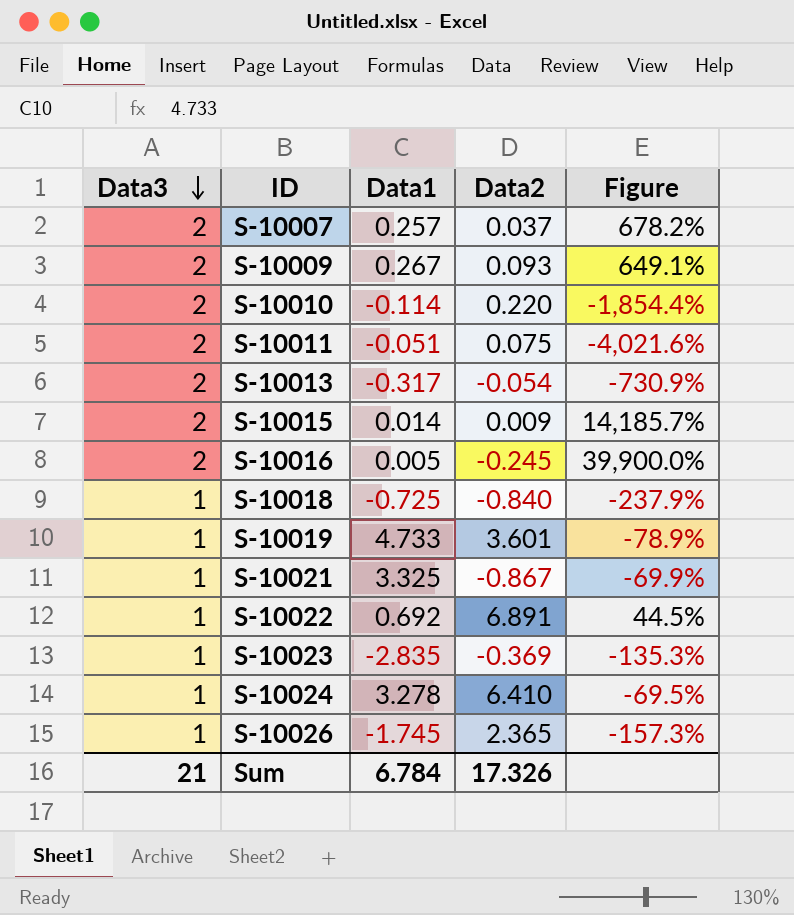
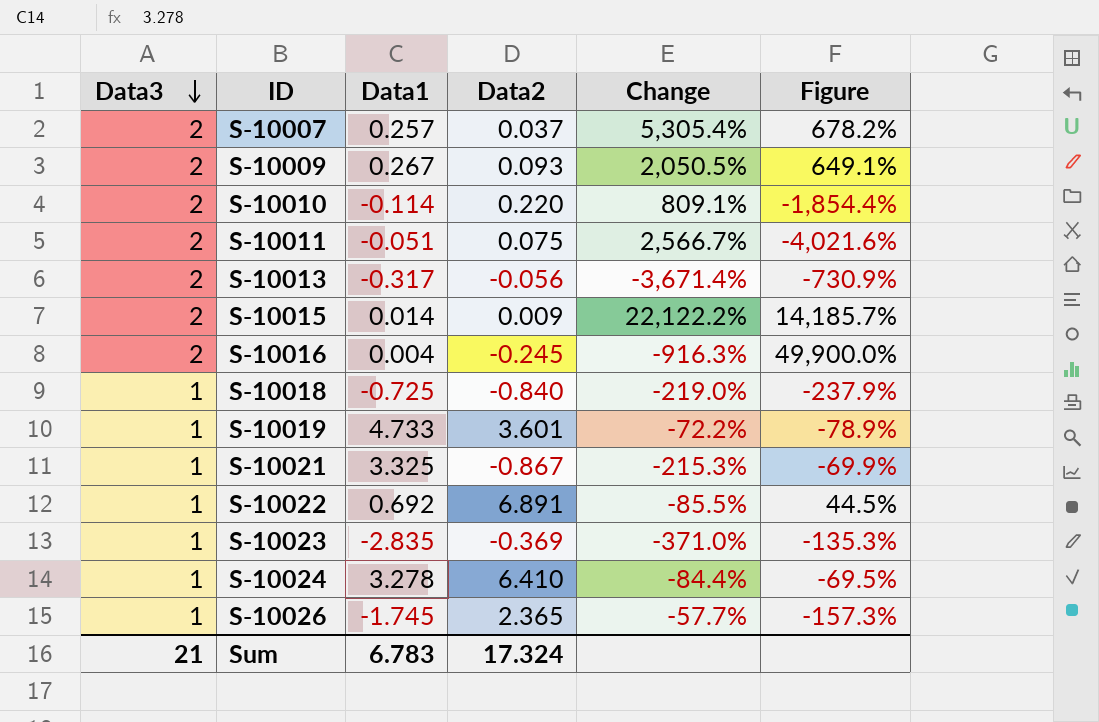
column Change | formula: none -> ([Data3] - [Data2]) / [Data2]
S-10013 | Data2: -0.054 -> -0.056
S-10016 | Data1: 0.005 -> 0.004
S-10016 | Figure: 39,900.0% -> 49,900.0%
Sum | Data1: 6.784 -> 6.783
Sum | Data2: 17.326 -> 17.324

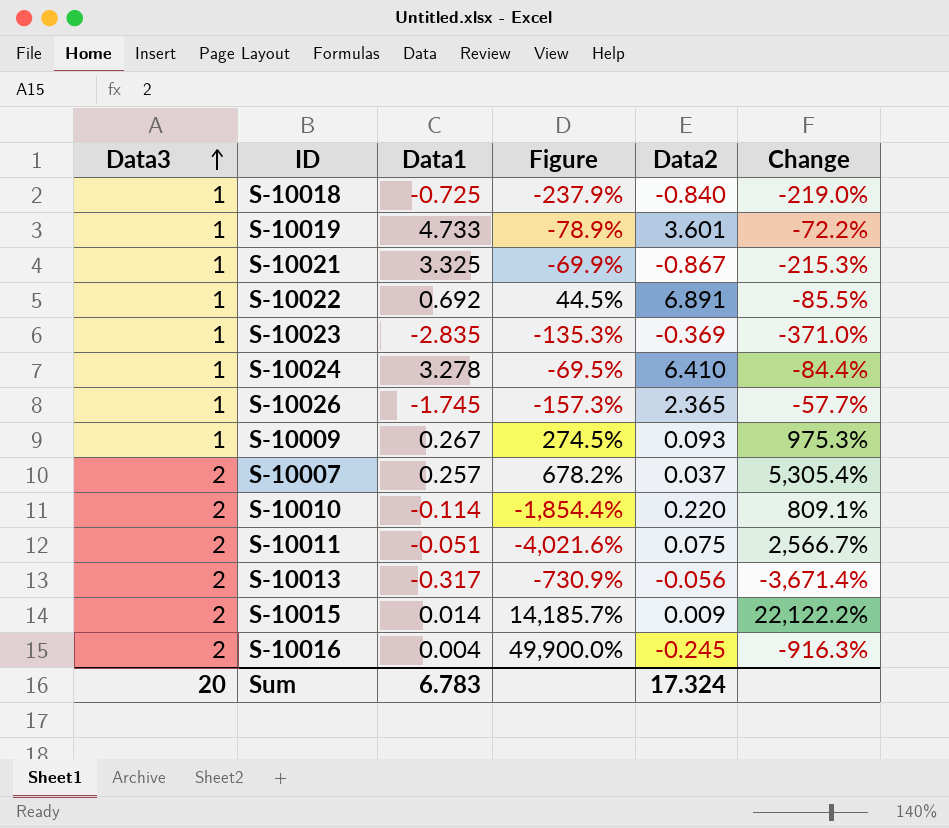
row order: Data3 descending -> Data3 ascending
column Figure | position: 6 -> 4
S-10009 | Data3: 2 -> 1
S-10009 | Figure: 649.1% -> 274.5%
S-10009 | Change: 2,050.5% -> 975.3%
Sum | Data3: 21 -> 20

